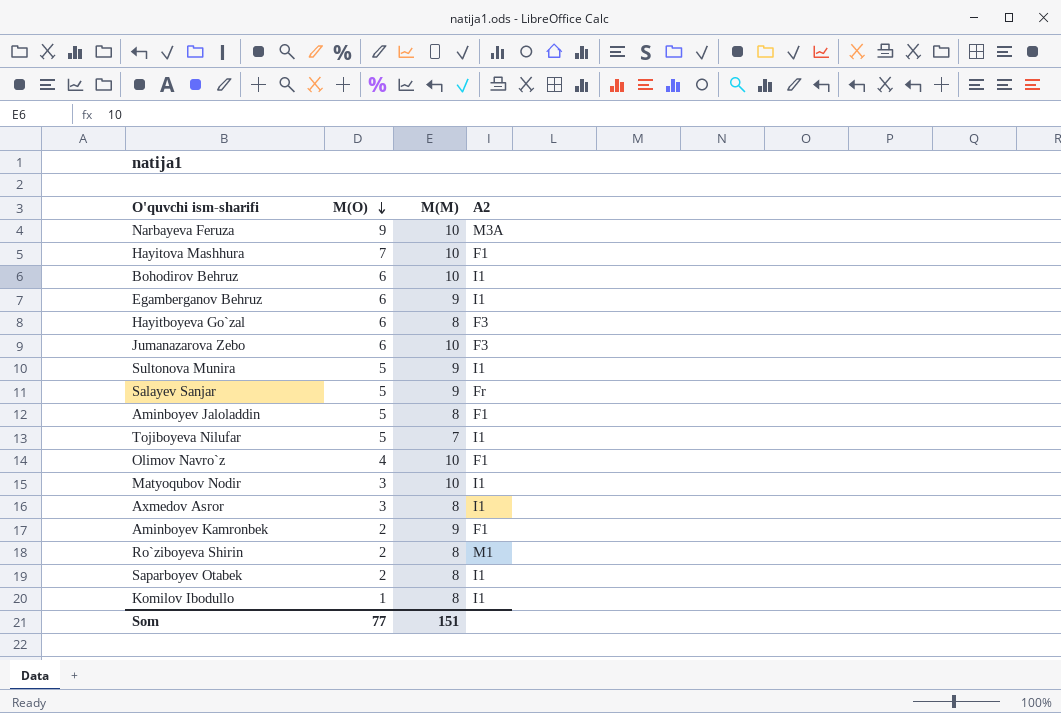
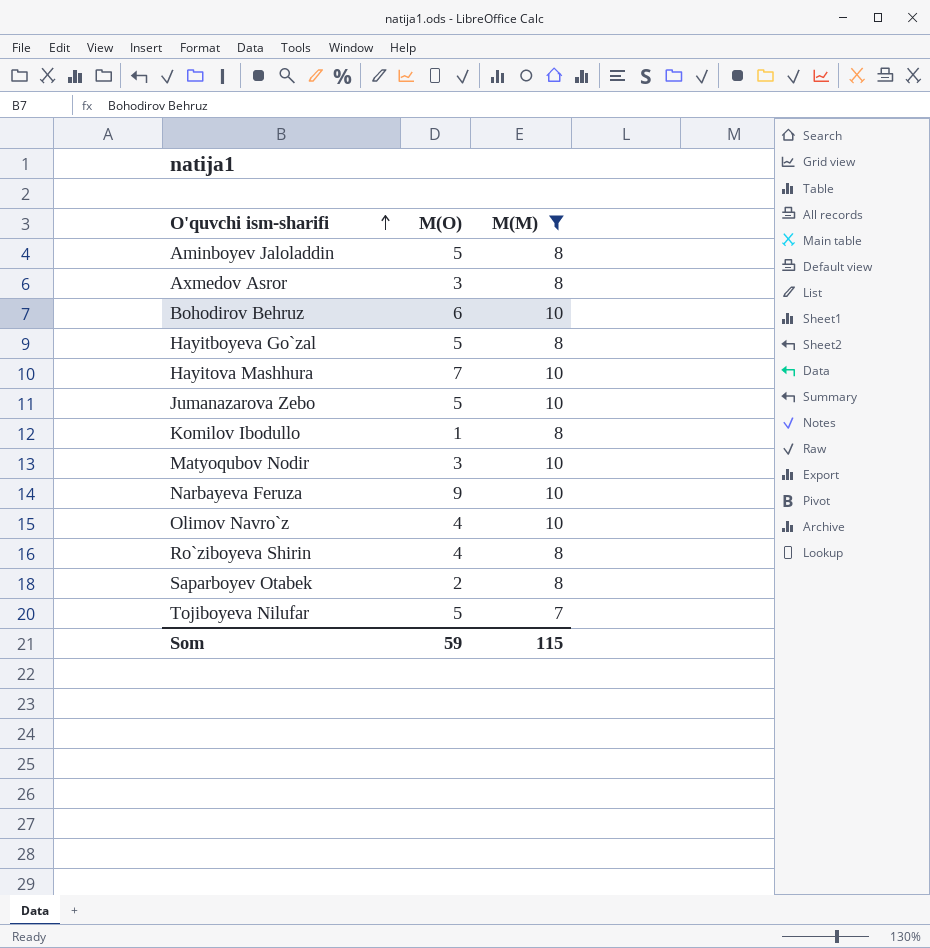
filter: none -> M(M) != 9
row order: M(O) descending -> O'quvchi ism-sharifi ascending
column A2 | position: 4 -> none
Hayitboyeva Go`zal | M(O): 6 -> 5
Jumanazarova Zebo | M(O): 6 -> 5
Ro`ziboyeva Shirin | M(O): 2 -> 4
Som | M(O): 77 -> 59
Som | M(M): 151 -> 115

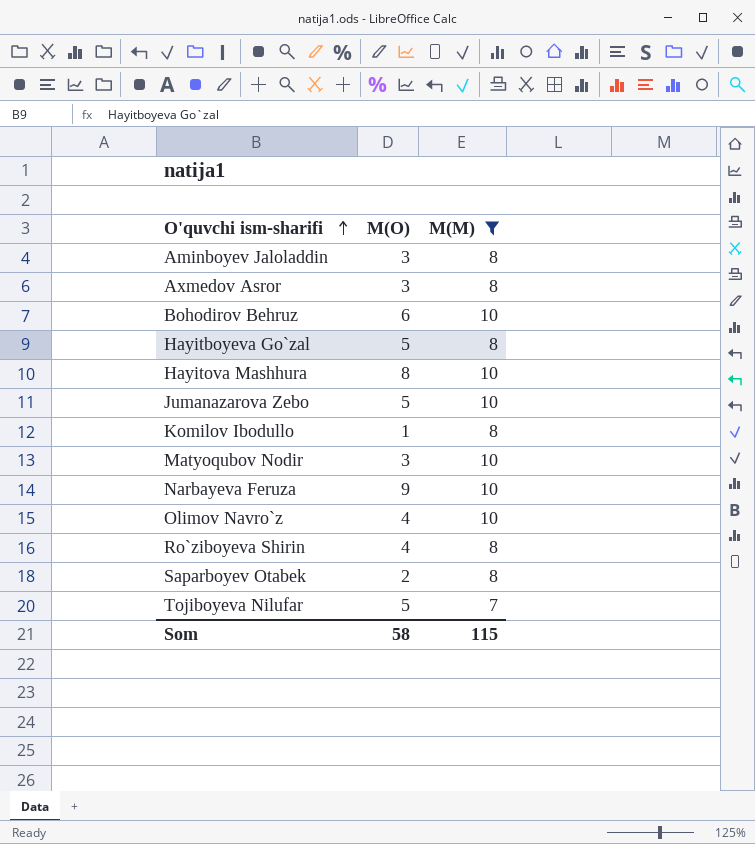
Aminboyev Jaloladdin | M(O): 5 -> 3
Hayitova Mashhura | M(O): 7 -> 8
Som | M(O): 59 -> 58

